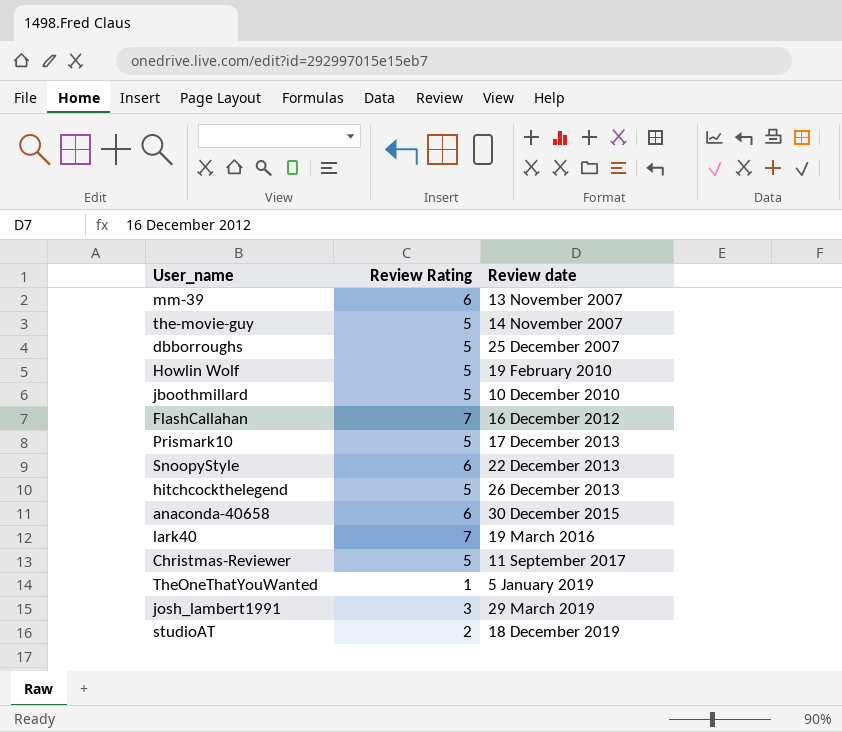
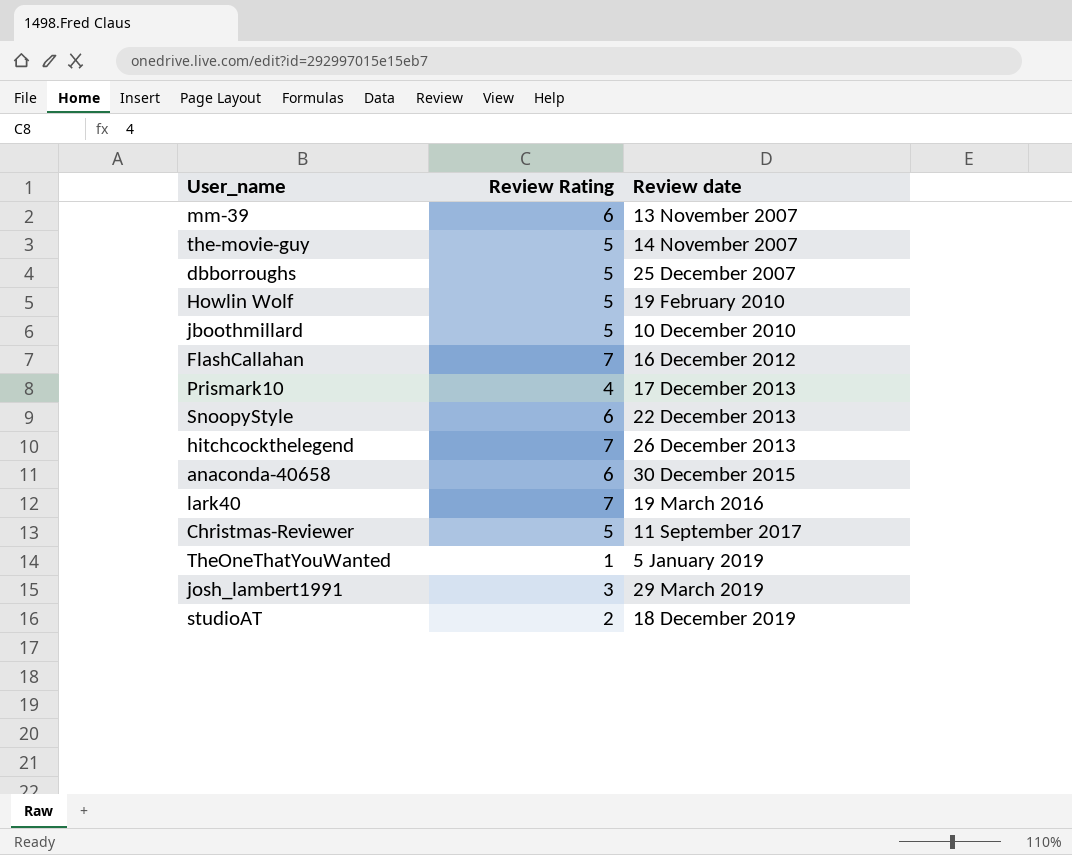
Prismark10 | Review Rating: 5 -> 4
hitchcockthelegend | Review Rating: 5 -> 7

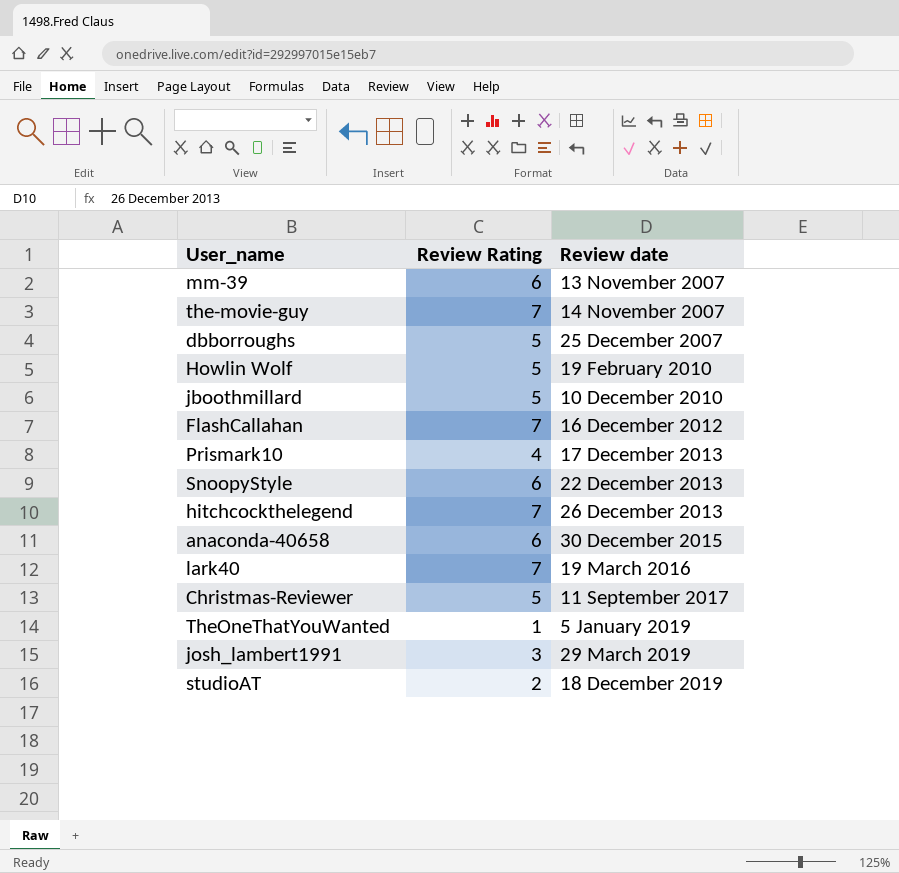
the-movie-guy | Review Rating: 5 -> 7

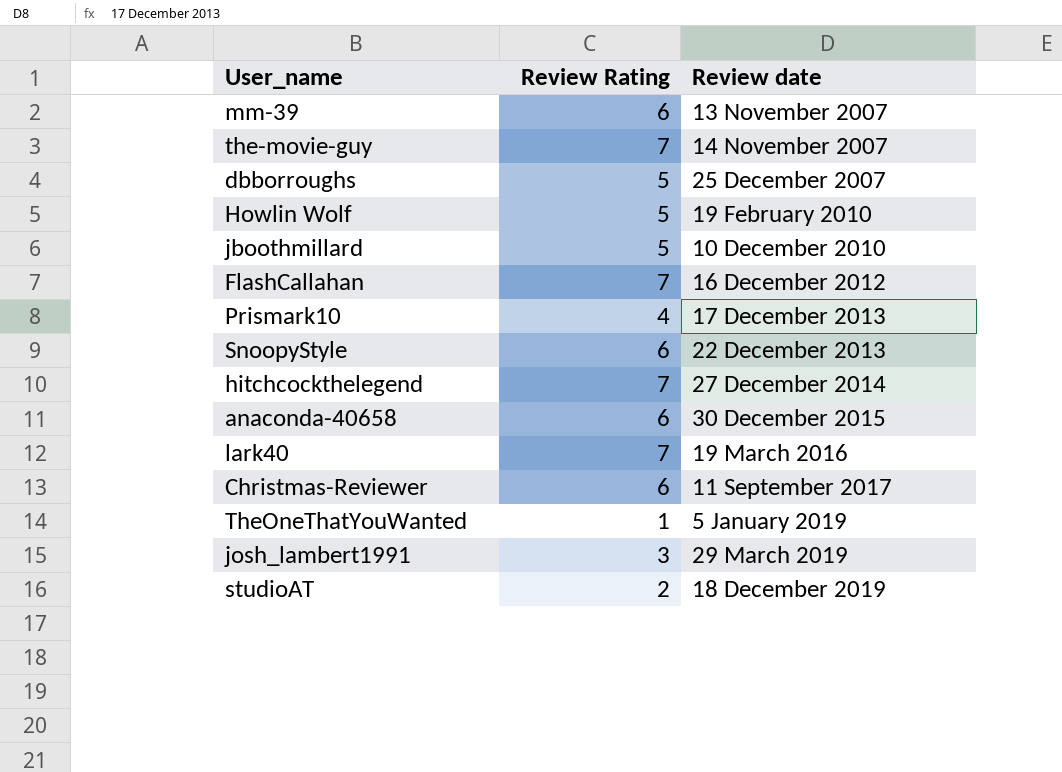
hitchcockthelegend | Review date: 26 December 2013 -> 27 December 2014
Christmas-Reviewer | Review Rating: 5 -> 6

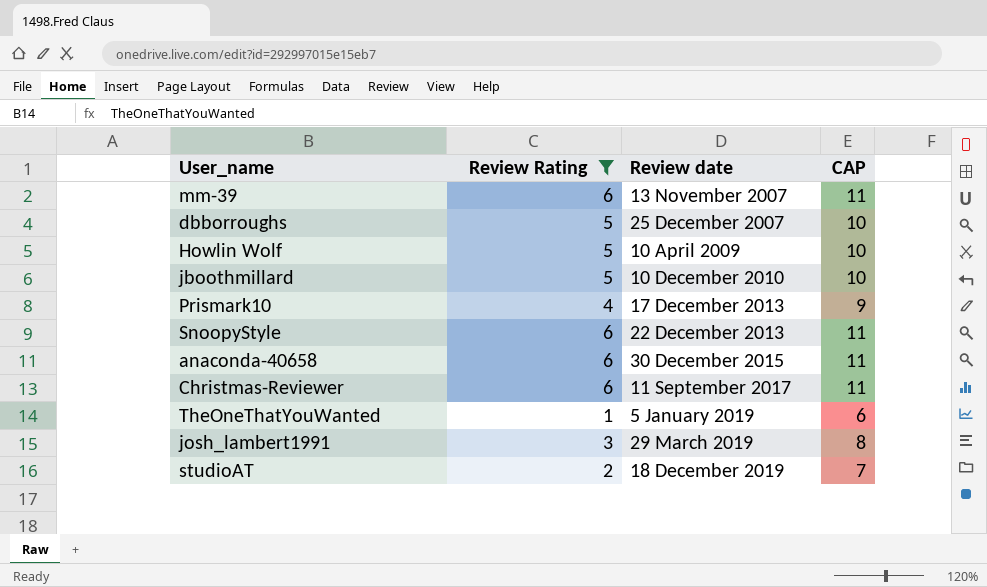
filter: none -> Review Rating != 7
column CAP | formula: none -> [Review Rating] + 5
Howlin Wolf | Review date: 19 February 2010 -> 10 April 2009

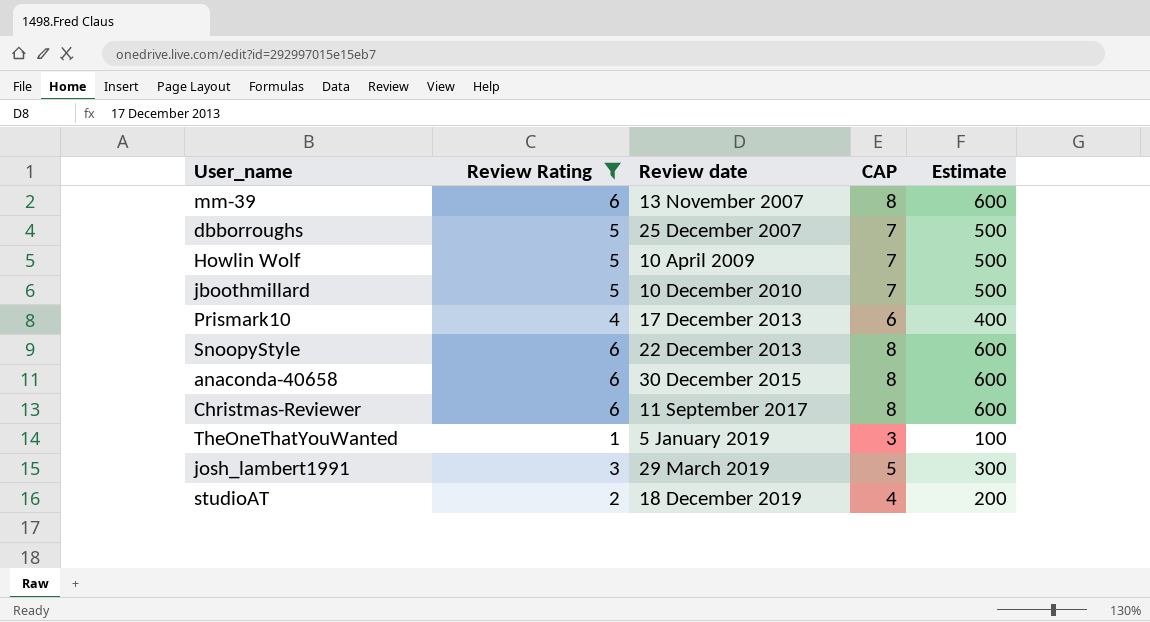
column CAP | formula: [Review Rating] + 5 -> [Review Rating] + 2
column Estimate | formula: none -> [Review Rating] * 100

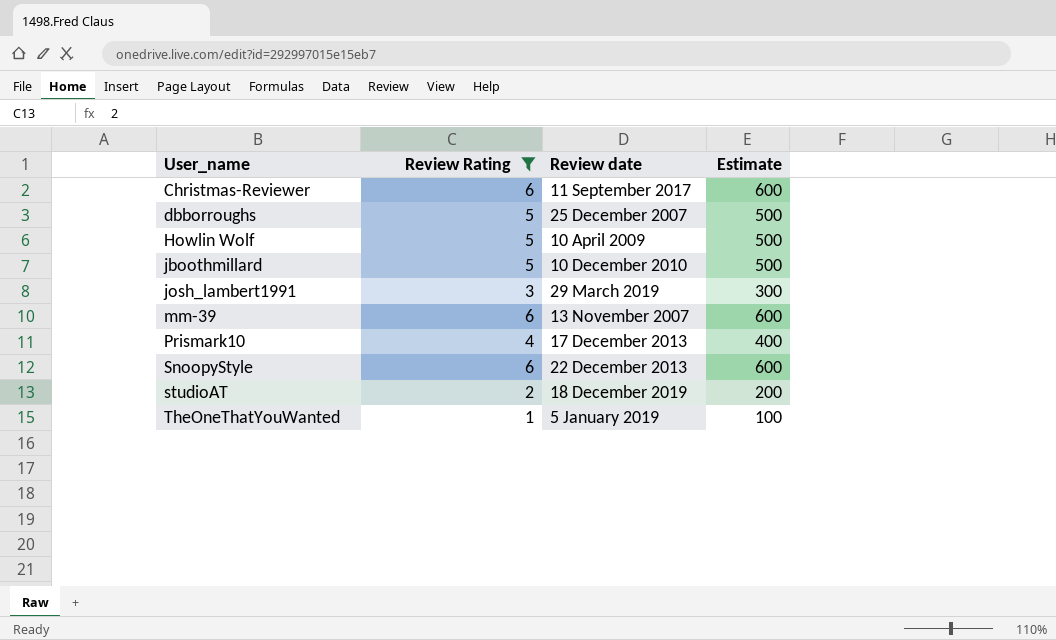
row order: Review date ascending -> User_name ascending
column CAP | formula: [Review Rating] + 2 -> none
row anaconda-40658: 6 | 30 December 2015 | 8 | 600 -> none

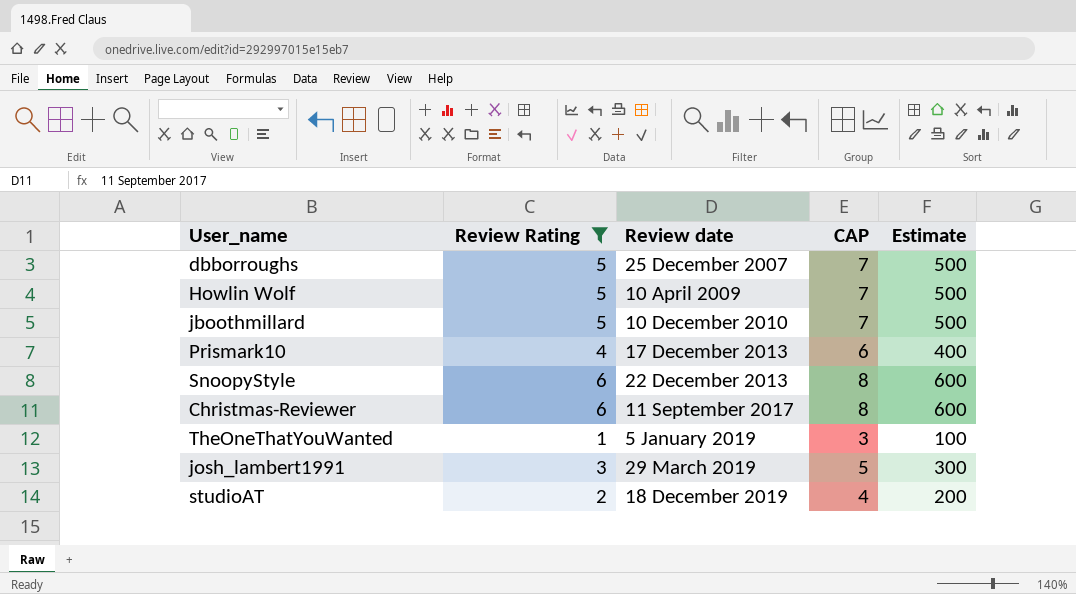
row order: User_name ascending -> Review date ascending
column CAP | formula: none -> [Review Rating] + 2
row mm-39: 6 | 13 November 2007 | 600 -> none

